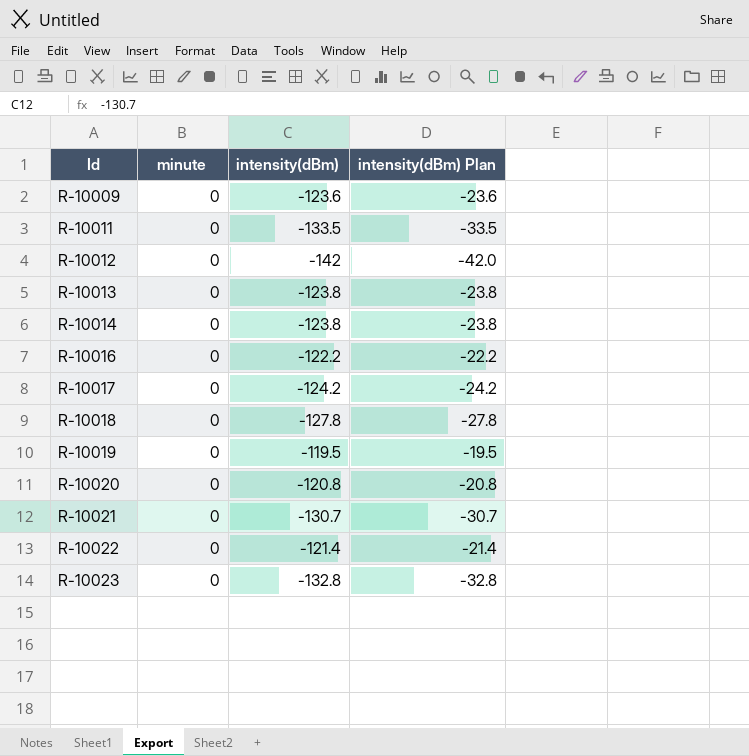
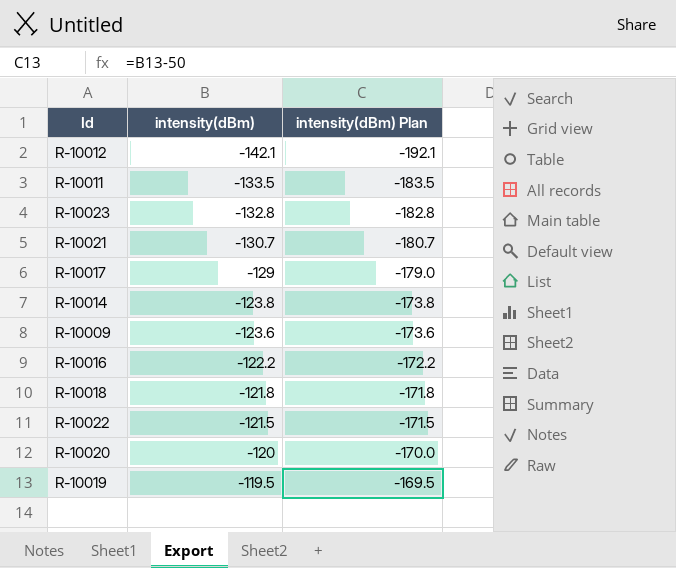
row order: Id ascending -> intensity(dBm) ascending
column minute | position: 2 -> none
column intensity(dBm) Plan | formula: [intensity(dBm)] + 100 -> [intensity(dBm)] - 50
row R-10013: 0 | -123.8 | -23.8 -> none
R-10012 | intensity(dBm): -142 -> -142.1
R-10017 | intensity(dBm): -124.2 -> -129
R-10018 | intensity(dBm): -127.8 -> -121.8
R-10022 | intensity(dBm): -121.4 -> -121.5
R-10020 | intensity(dBm): -120.8 -> -120

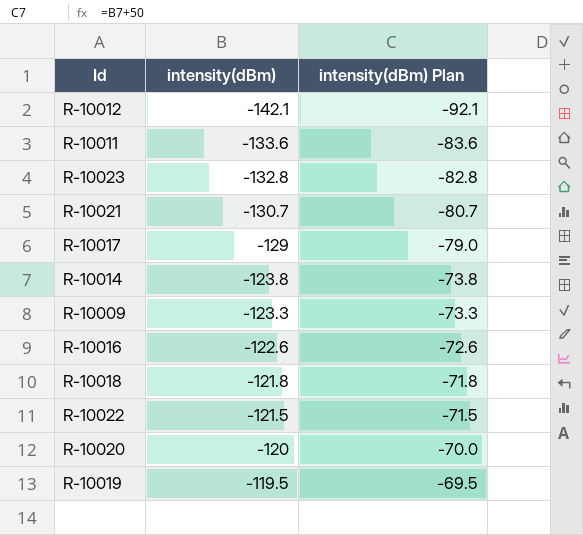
column intensity(dBm) Plan | formula: [intensity(dBm)] - 50 -> [intensity(dBm)] + 50
R-10011 | intensity(dBm): -133.5 -> -133.6
R-10009 | intensity(dBm): -123.6 -> -123.3
R-10016 | intensity(dBm): -122.2 -> -122.6

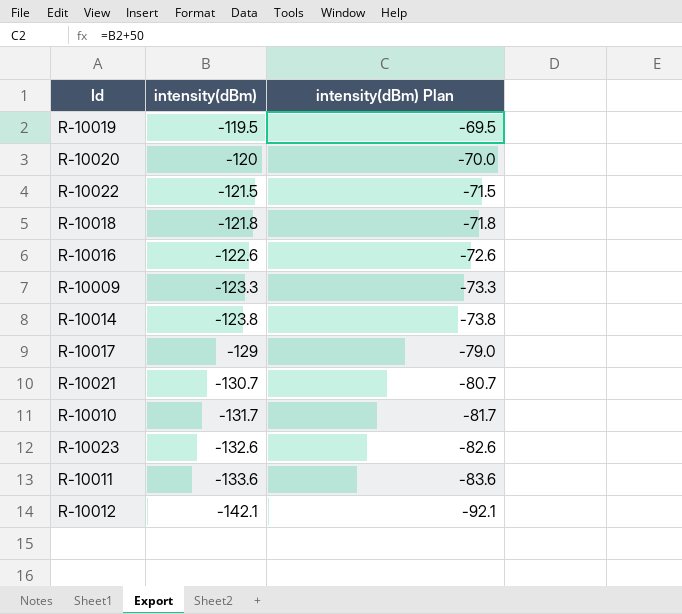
row order: intensity(dBm) ascending -> intensity(dBm) descending
row R-10010: none -> -131.7 | -81.7
R-10023 | intensity(dBm): -132.8 -> -132.6
R-10023 | intensity(dBm) Plan: -82.8 -> -82.6

